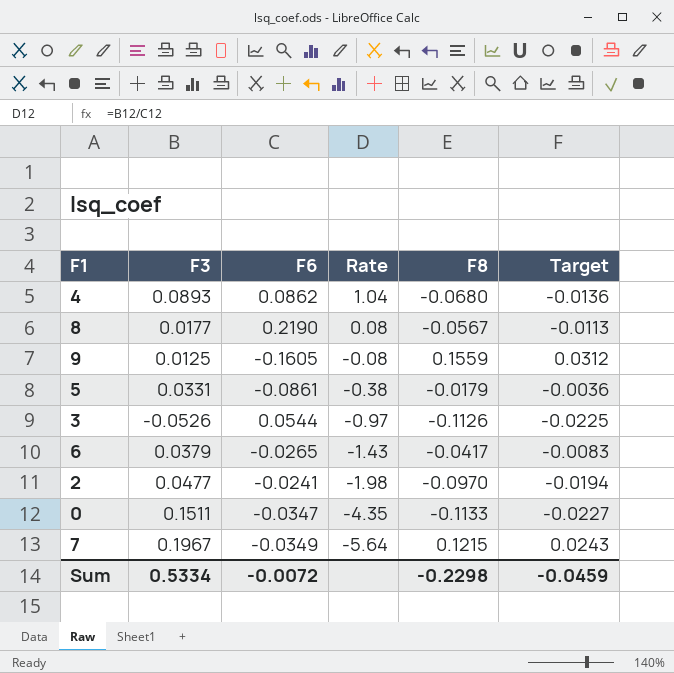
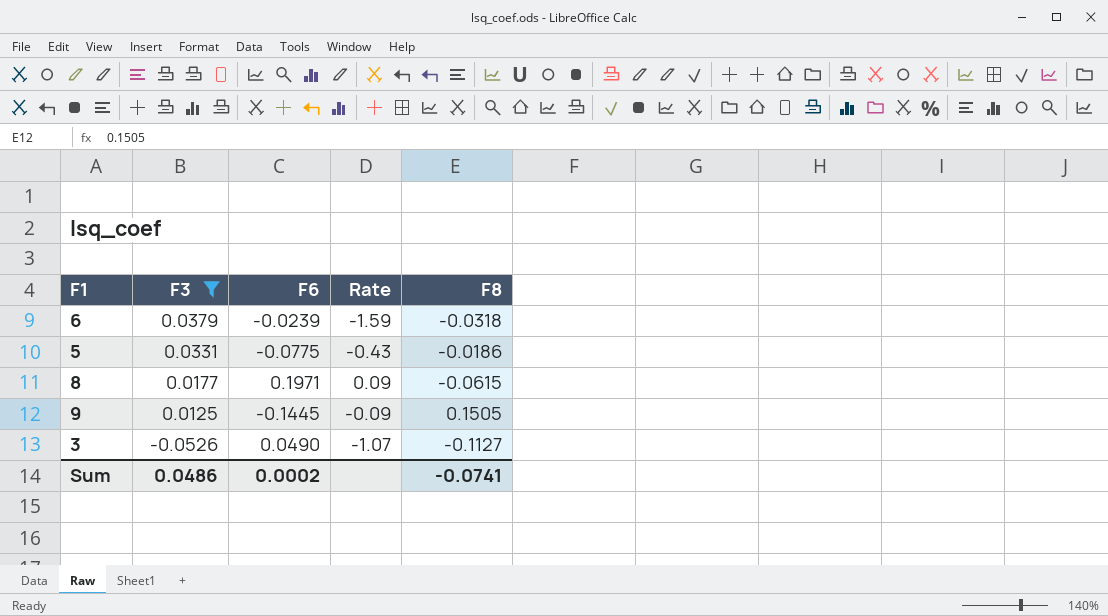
filter: none -> F3 <= 0.0379
row order: Rate descending -> F3 descending
column Target | formula: [F8] * 0.2 -> none
6 | F6: -0.0265 -> -0.0239
6 | Rate: -1.43 -> -1.59
6 | F8: -0.0417 -> -0.0318
5 | F6: -0.0861 -> -0.0775
5 | Rate: -0.38 -> -0.43
5 | F8: -0.0179 -> -0.0186
8 | F6: 0.2190 -> 0.1971
8 | Rate: 0.08 -> 0.09
8 | F8: -0.0567 -> -0.0615
9 | F6: -0.1605 -> -0.1445
9 | Rate: -0.08 -> -0.09
9 | F8: 0.1559 -> 0.1505
3 | F6: 0.0544 -> 0.0490
3 | Rate: -0.97 -> -1.07
3 | F8: -0.1126 -> -0.1127
Sum | F3: 0.5334 -> 0.0486
Sum | F6: -0.0072 -> 0.0002
Sum | F8: -0.2298 -> -0.0741

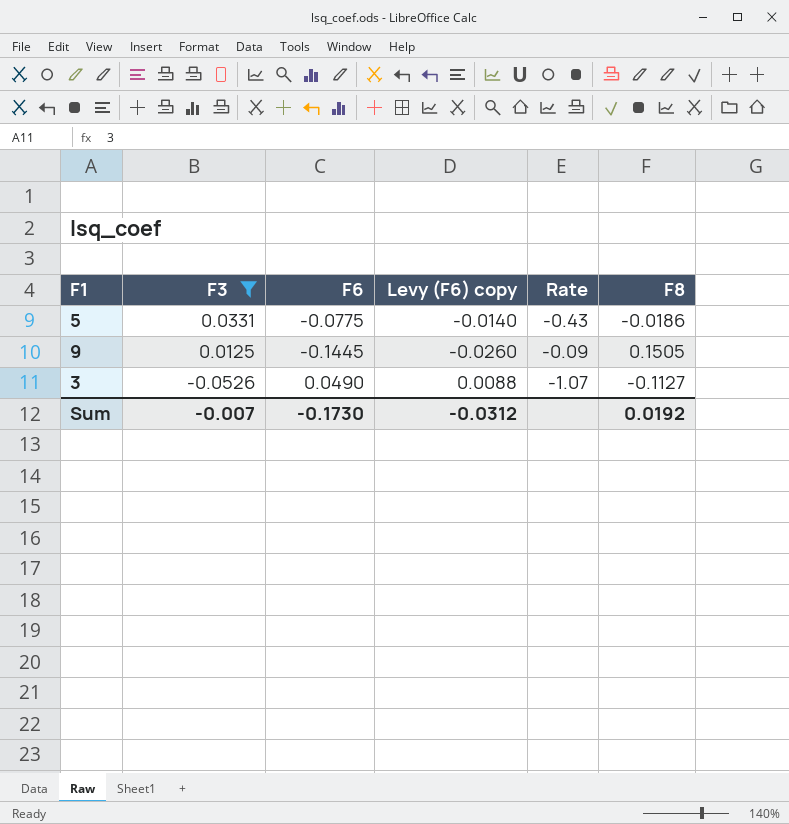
column Levy (F6) copy | formula: none -> [F6] * 0.18
row 6: 0.0379 | -0.0239 | -1.59 | -0.0318 -> none
row 8: 0.0177 | 0.1971 | 0.09 | -0.0615 -> none
Sum | F3: 0.0486 -> -0.007
Sum | F6: 0.0002 -> -0.1730
Sum | F8: -0.0741 -> 0.0192

